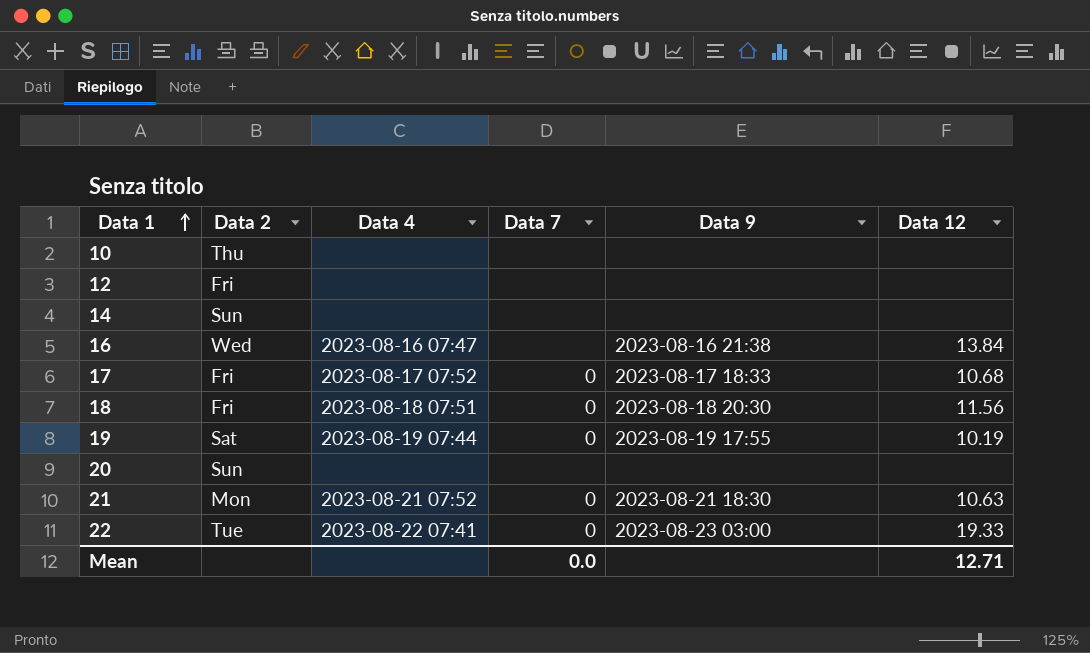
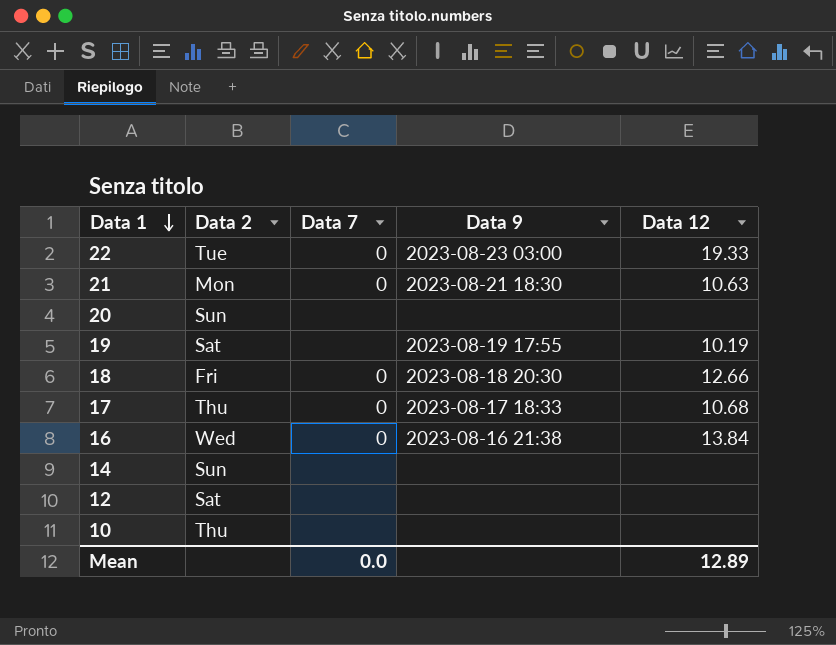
row order: Data 1 ascending -> Data 1 descending
column Data 4 | position: 3 -> none
19 | Data 7: 0 -> none
18 | Data 12: 11.56 -> 12.66
17 | Data 2: Fri -> Thu
16 | Data 7: none -> 0
12 | Data 2: Fri -> Sat
Mean | Data 12: 12.71 -> 12.89

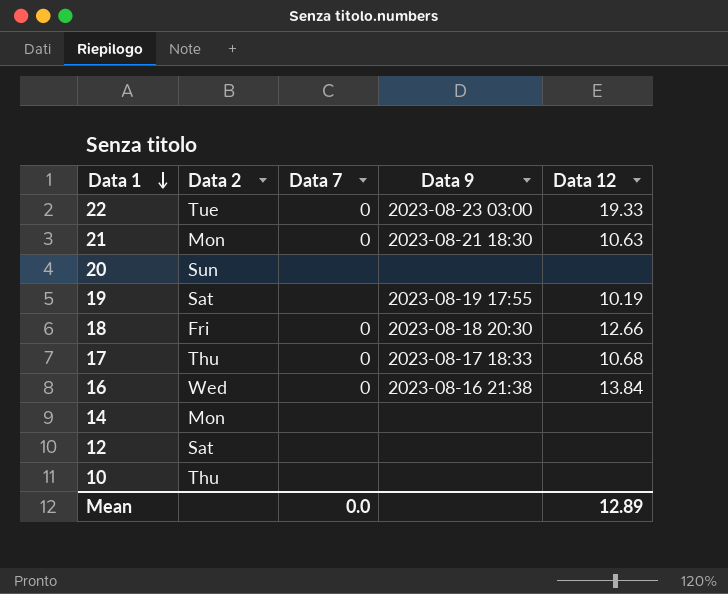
14 | Data 2: Sun -> Mon

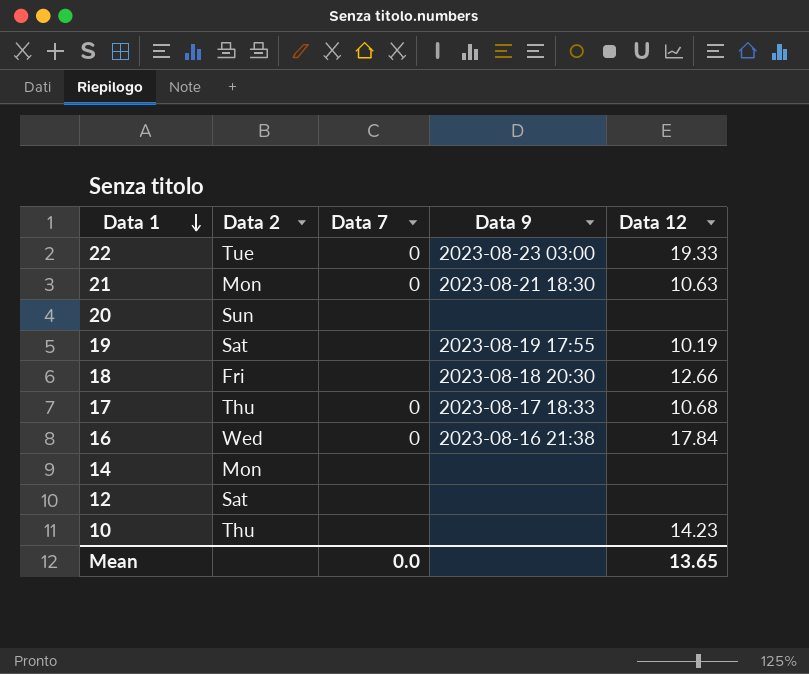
18 | Data 7: 0 -> none
16 | Data 12: 13.84 -> 17.84
10 | Data 12: none -> 14.23
Mean | Data 12: 12.89 -> 13.65

